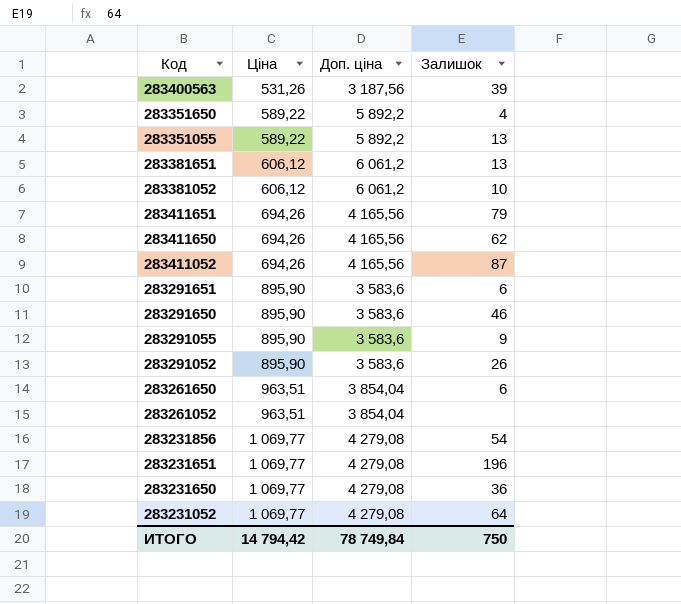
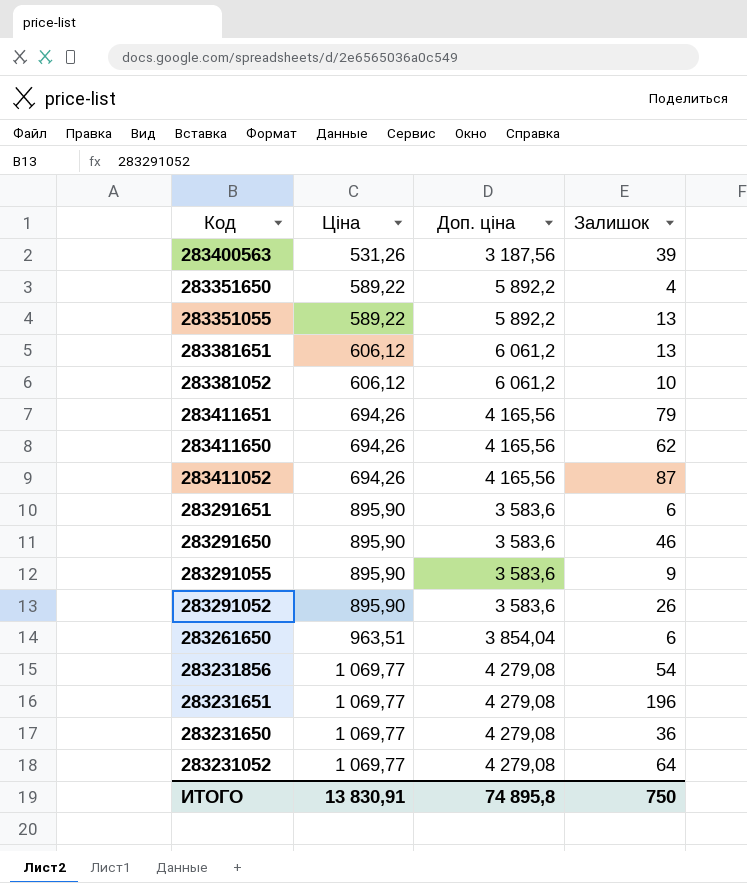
row 283261052: 963,51 | 3 854,04 | none -> none
ИТОГО | Ціна: 14 794,42 -> 13 830,91
ИТОГО | Доп. ціна: 78 749,84 -> 74 895,8

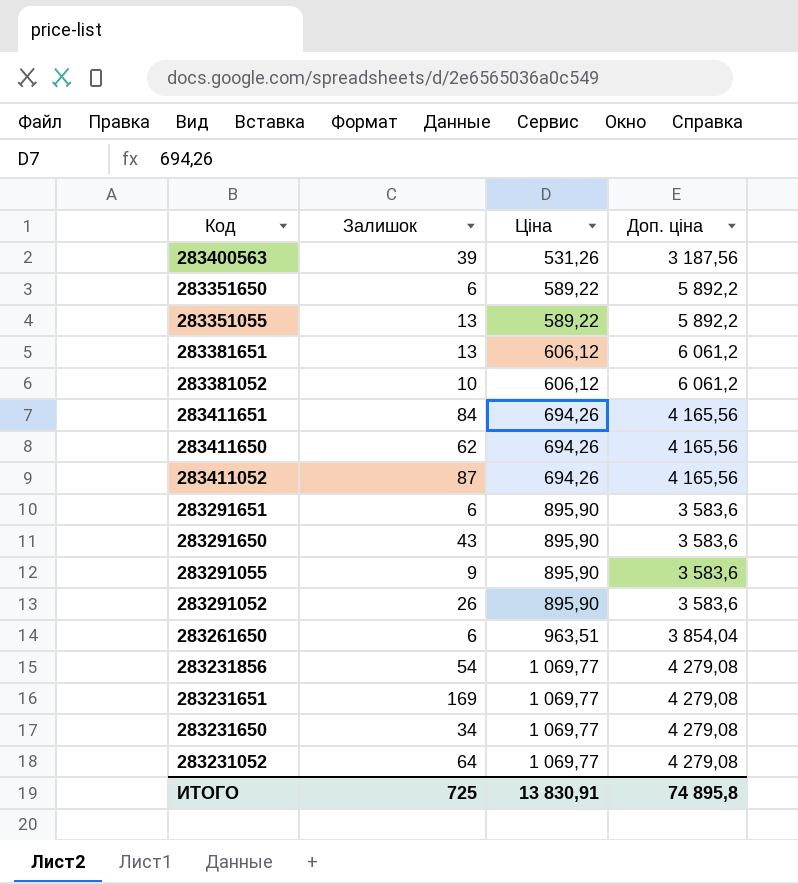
column Залишок | position: 4 -> 2
283351650 | Залишок: 4 -> 6
283411651 | Залишок: 79 -> 84
283291650 | Залишок: 46 -> 43
283231651 | Залишок: 196 -> 169
283231650 | Залишок: 36 -> 34
ИТОГО | Залишок: 750 -> 725

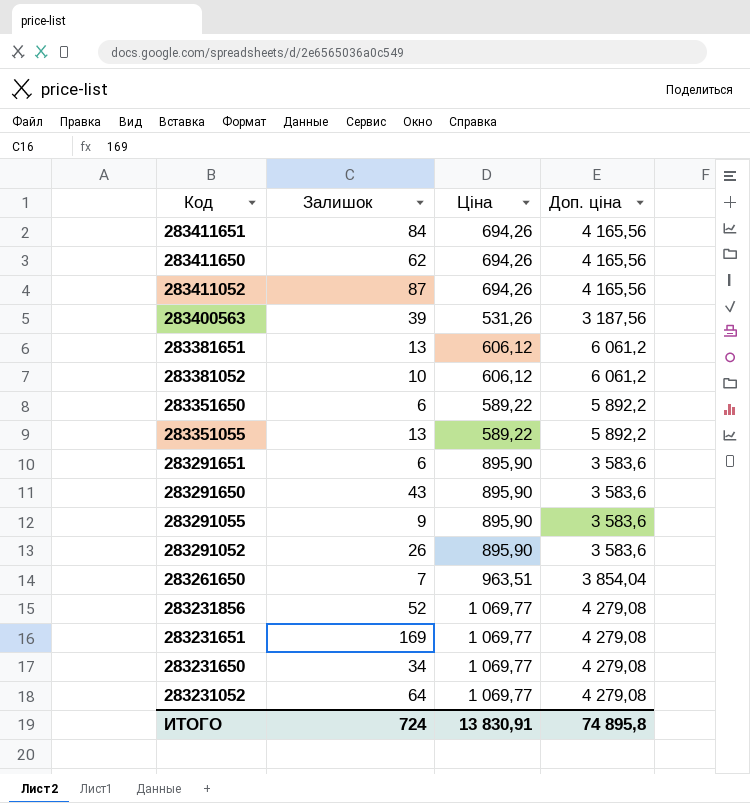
row order: Ціна ascending -> Код descending
283261650 | Залишок: 6 -> 7
283231856 | Залишок: 54 -> 52
ИТОГО | Залишок: 725 -> 724

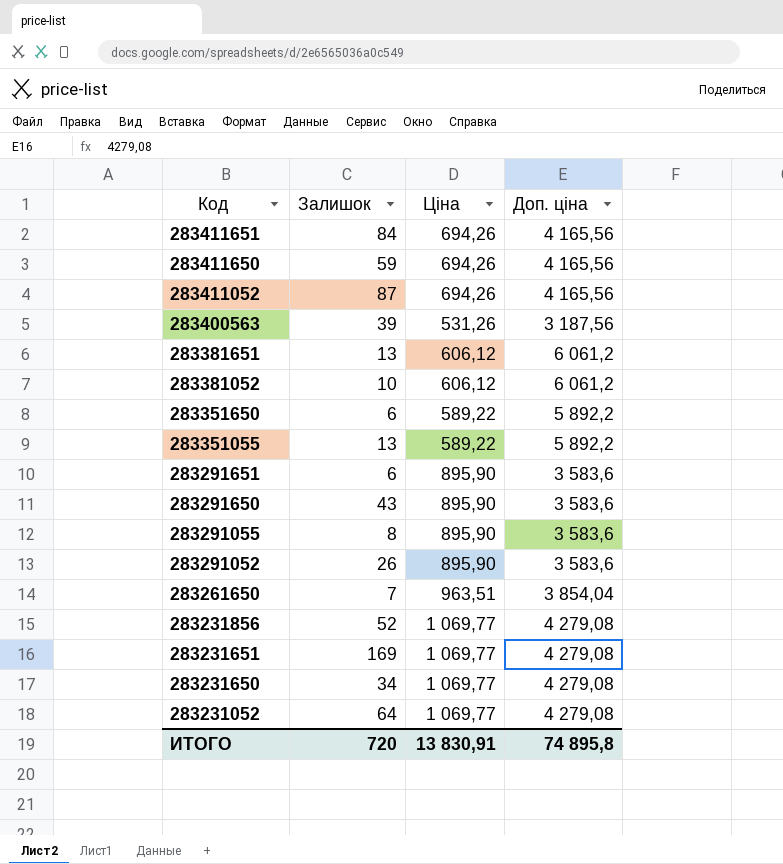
283411650 | Залишок: 62 -> 59
283291055 | Залишок: 9 -> 8
ИТОГО | Залишок: 724 -> 720

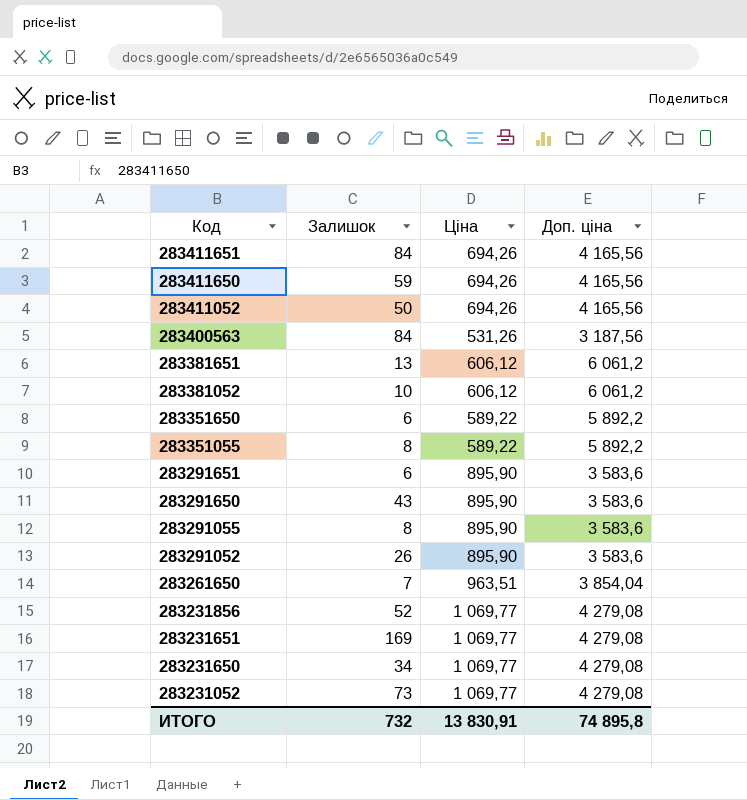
283411052 | Залишок: 87 -> 50
283400563 | Залишок: 39 -> 84
283351055 | Залишок: 13 -> 8
283231052 | Залишок: 64 -> 73
ИТОГО | Залишок: 720 -> 732

